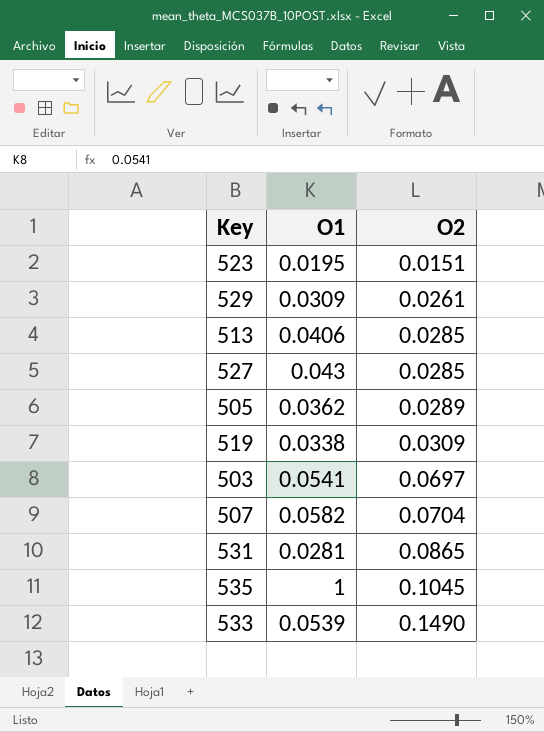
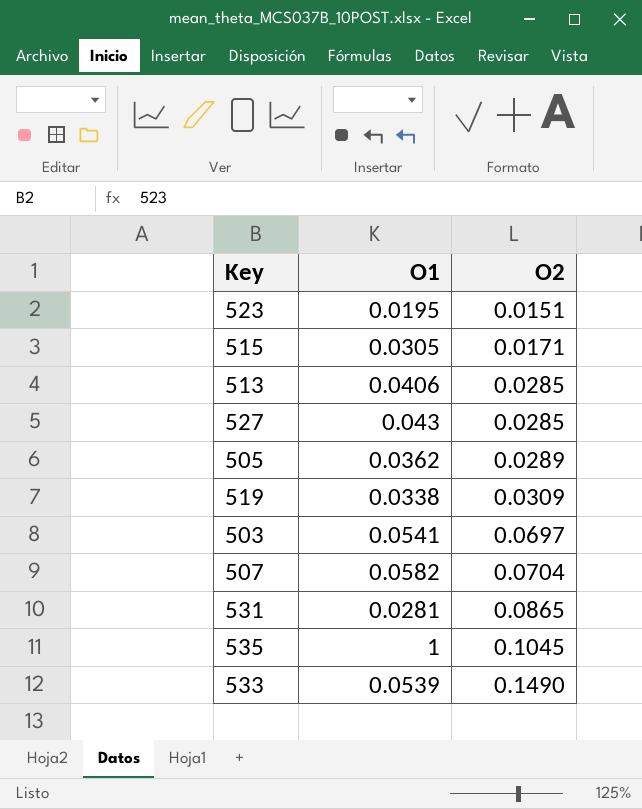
row 529: 0.0309 | 0.0261 -> none
row 515: none -> 0.0305 | 0.0171

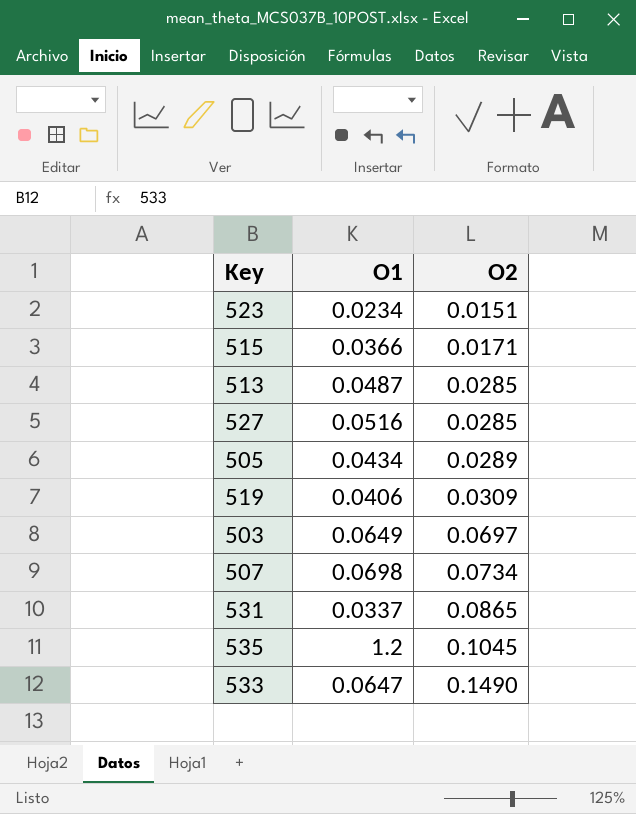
523 | O1: 0.0195 -> 0.0234
515 | O1: 0.0305 -> 0.0366
513 | O1: 0.0406 -> 0.0487
527 | O1: 0.043 -> 0.0516
505 | O1: 0.0362 -> 0.0434
519 | O1: 0.0338 -> 0.0406
503 | O1: 0.0541 -> 0.0649
507 | O1: 0.0582 -> 0.0698
507 | O2: 0.0704 -> 0.0734
531 | O1: 0.0281 -> 0.0337
535 | O1: 1 -> 1.2
533 | O1: 0.0539 -> 0.0647

